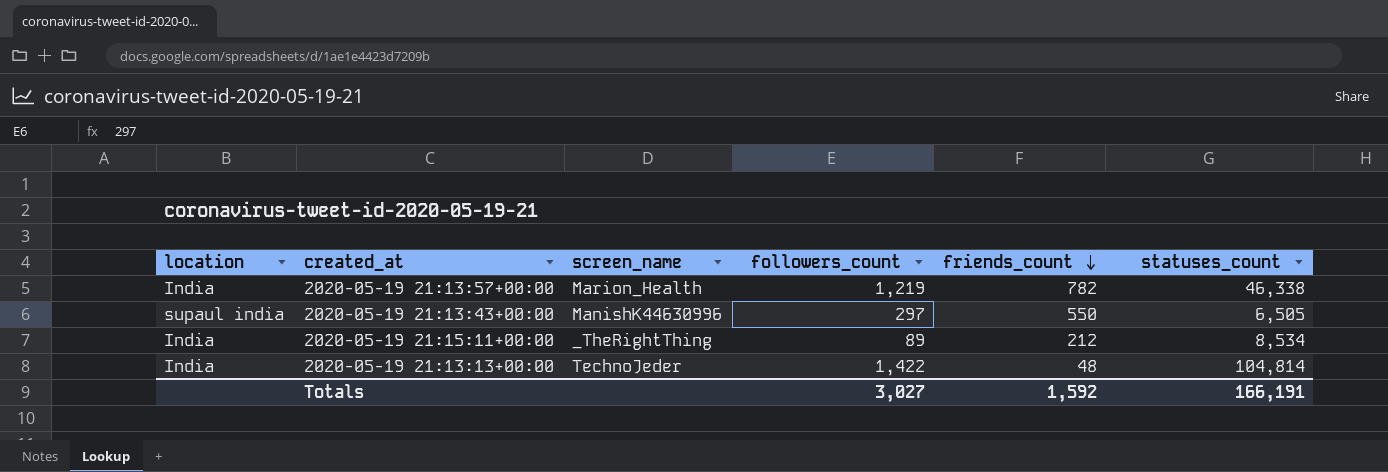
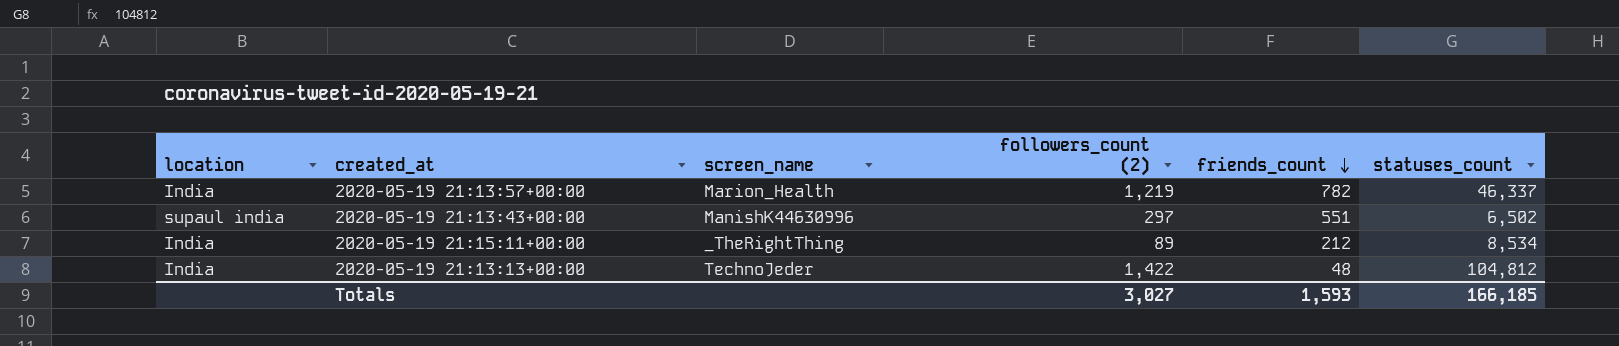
column name: followers_count -> followers_count (2)
2020-05-19 21:13:57+00:00 | statuses_count: 46,338 -> 46,337
2020-05-19 21:13:43+00:00 | friends_count: 550 -> 551
2020-05-19 21:13:43+00:00 | statuses_count: 6,505 -> 6,502
2020-05-19 21:13:13+00:00 | statuses_count: 104,814 -> 104,812
Totals | friends_count: 1,592 -> 1,593
Totals | statuses_count: 166,191 -> 166,185

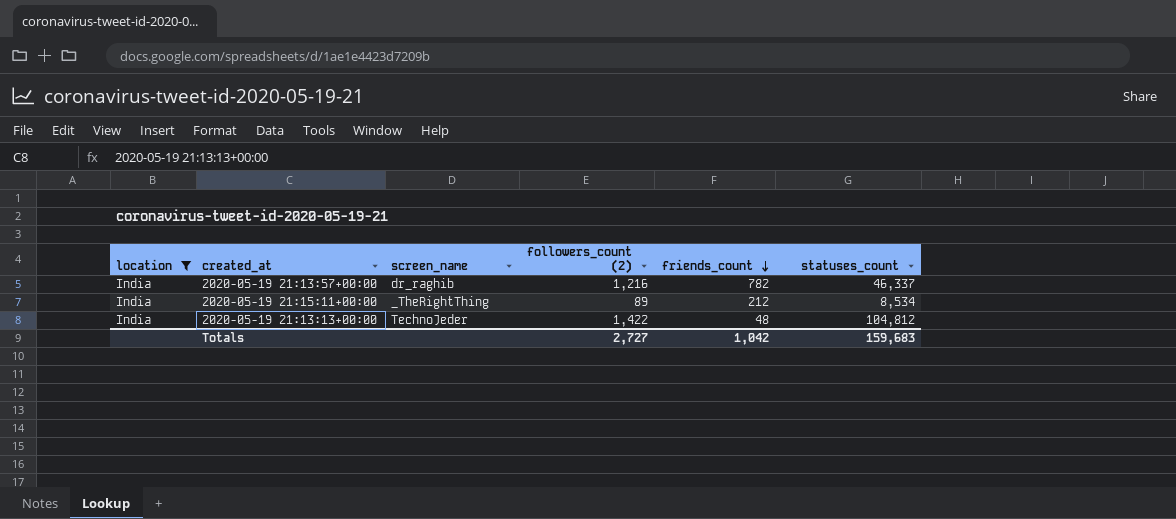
filter: none -> location = India
2020-05-19 21:13:57+00:00 | screen_name: Marion_Health -> dr_raghib
2020-05-19 21:13:57+00:00 | followers_count (2): 1,219 -> 1,216
Totals | followers_count (2): 3,027 -> 2,727
Totals | friends_count: 1,593 -> 1,042
Totals | statuses_count: 166,185 -> 159,683

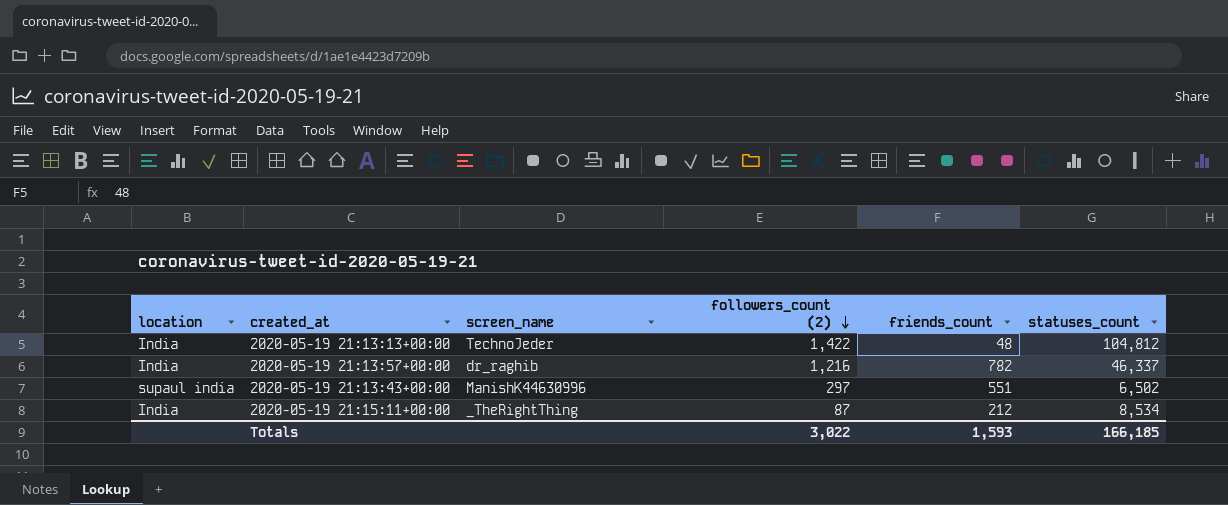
filter: location = India -> none
row order: friends_count descending -> followers_count (2) descending
2020-05-19 21:15:11+00:00 | followers_count (2): 89 -> 87
Totals | followers_count (2): 2,727 -> 3,022
Totals | friends_count: 1,042 -> 1,593
Totals | statuses_count: 159,683 -> 166,185

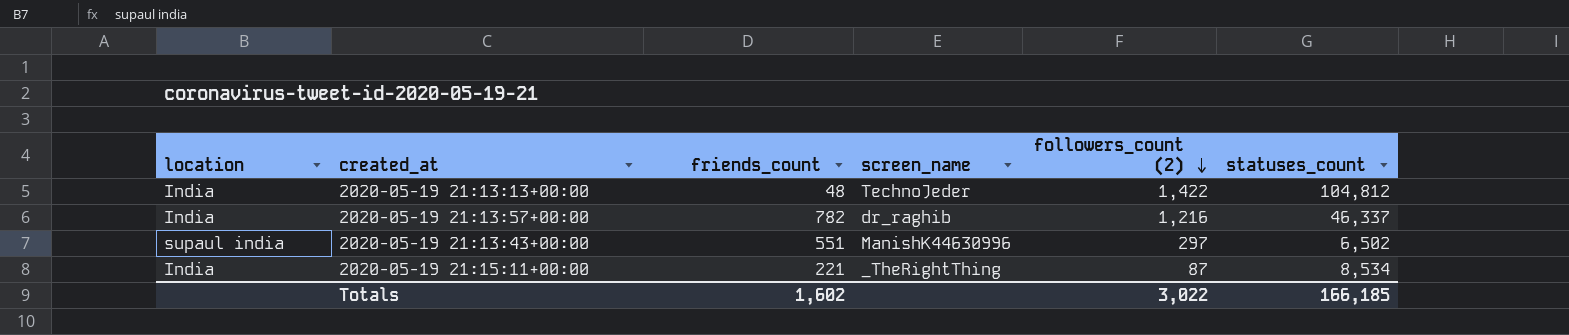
column friends_count | position: 5 -> 3
2020-05-19 21:15:11+00:00 | friends_count: 212 -> 221
Totals | friends_count: 1,593 -> 1,602

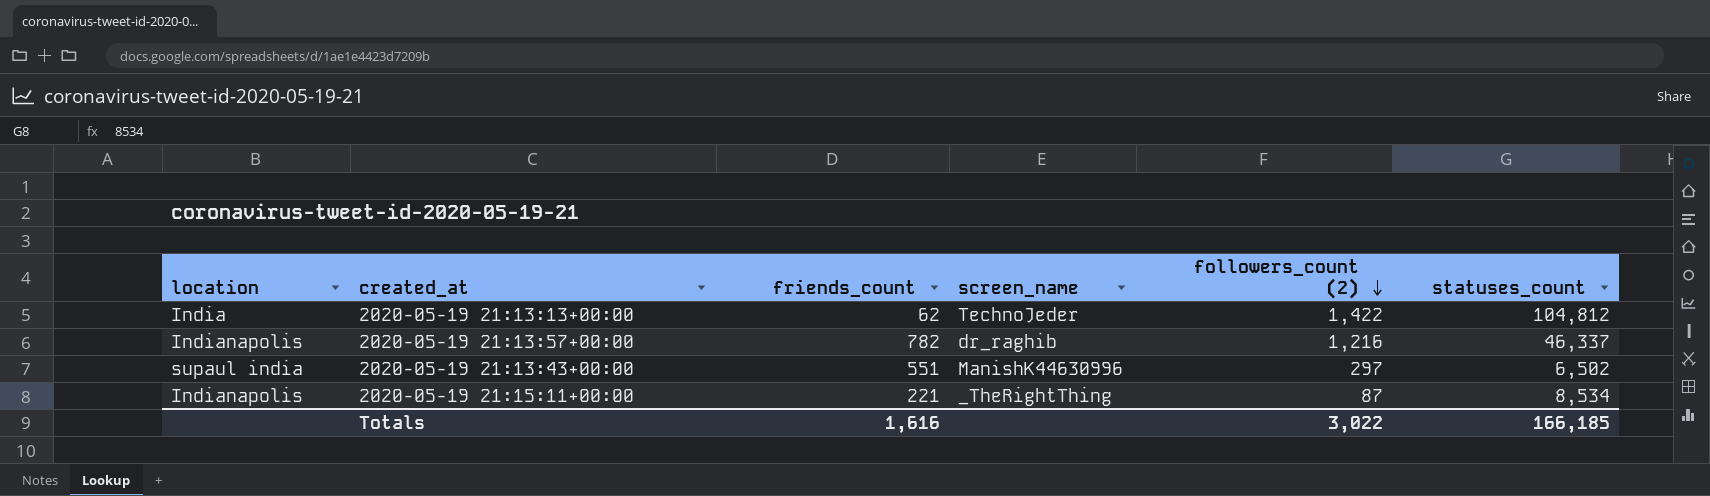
2020-05-19 21:13:13+00:00 | friends_count: 48 -> 62
2020-05-19 21:13:57+00:00 | location: India -> Indianapolis
2020-05-19 21:15:11+00:00 | location: India -> Indianapolis
Totals | friends_count: 1,602 -> 1,616

